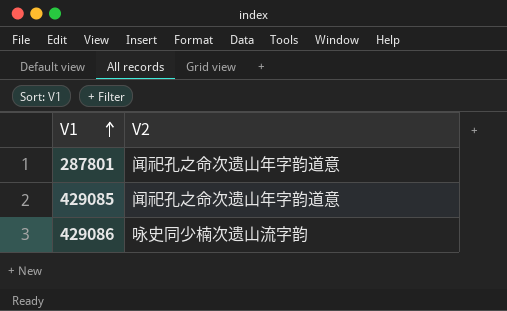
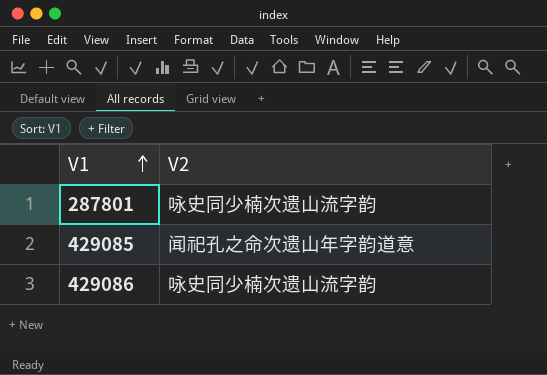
287801 | V2: 闻祀孔之命次遗山年字韵道意 -> 咏史同少楠次遗山流字韵

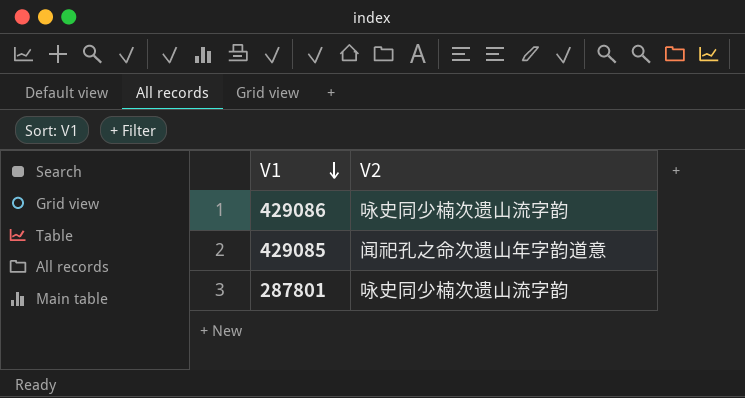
row order: V1 ascending -> V1 descending

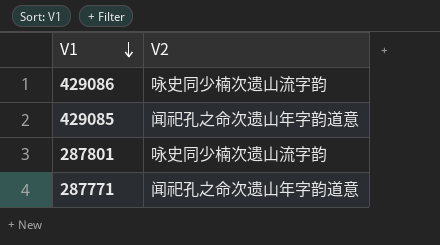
row 287771: none -> 闻祀孔之命次遗山年字韵道意

